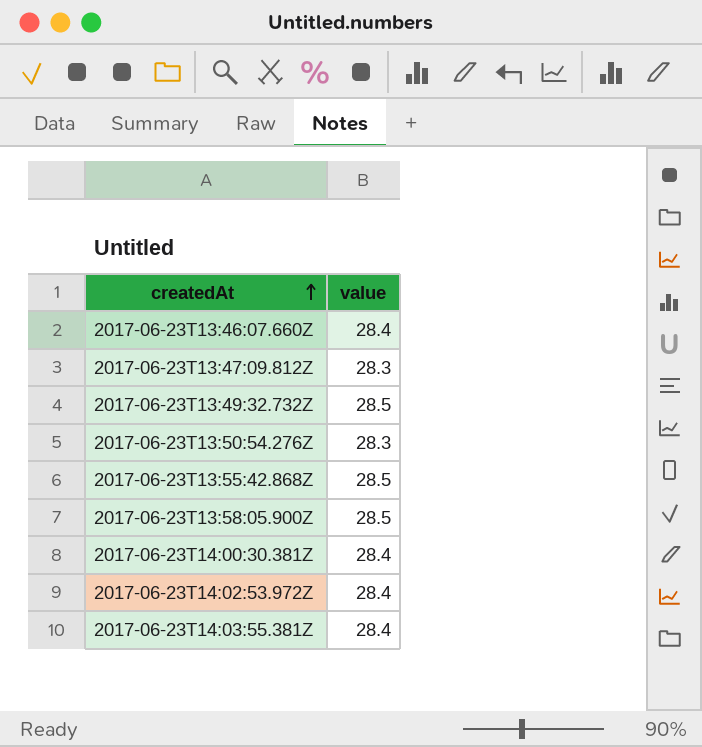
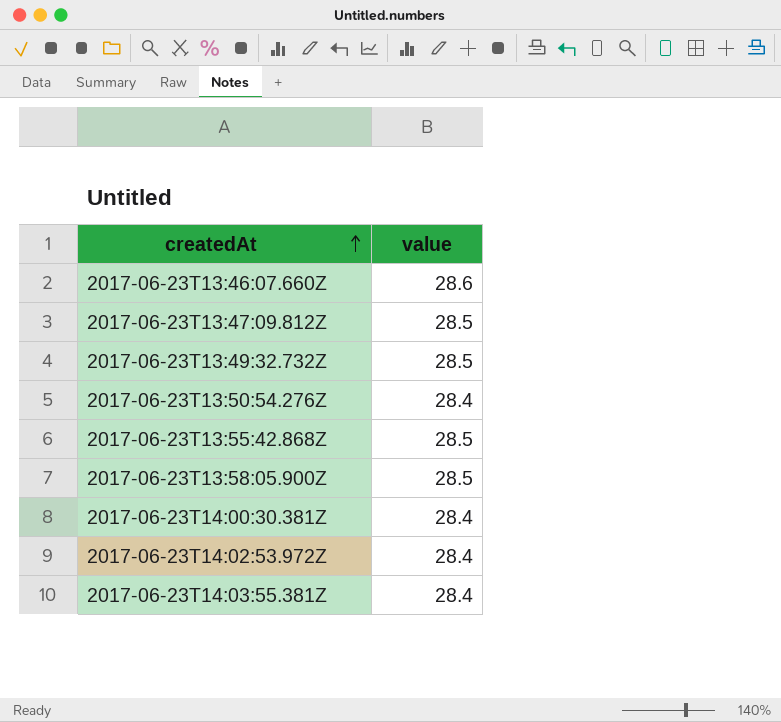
2017-06-23T13:46:07.660Z | value: 28.4 -> 28.6
2017-06-23T13:47:09.812Z | value: 28.3 -> 28.5
2017-06-23T13:50:54.276Z | value: 28.3 -> 28.4

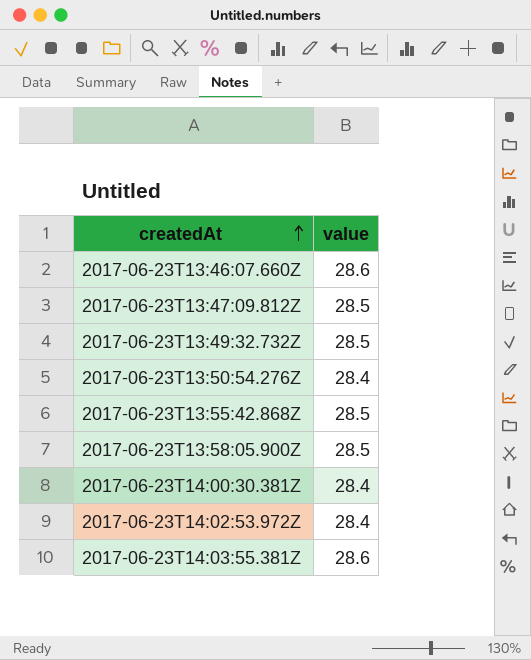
2017-06-23T14:03:55.381Z | value: 28.4 -> 28.6

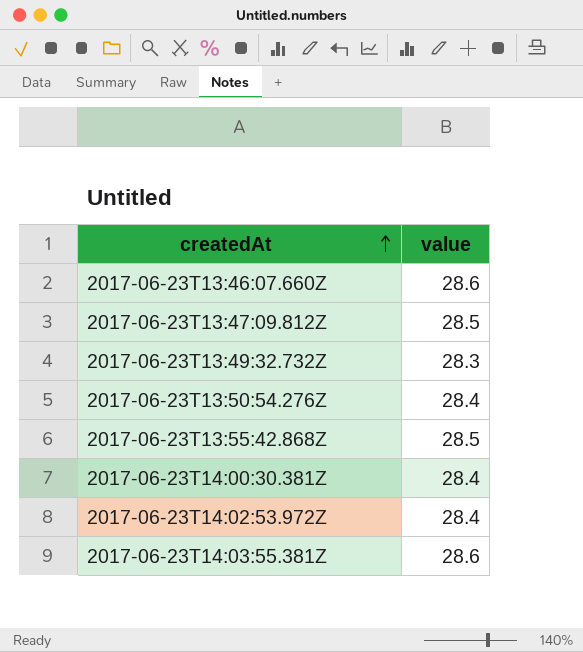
row 2017-06-23T13:58:05.900Z: 28.5 -> none
2017-06-23T13:49:32.732Z | value: 28.5 -> 28.3

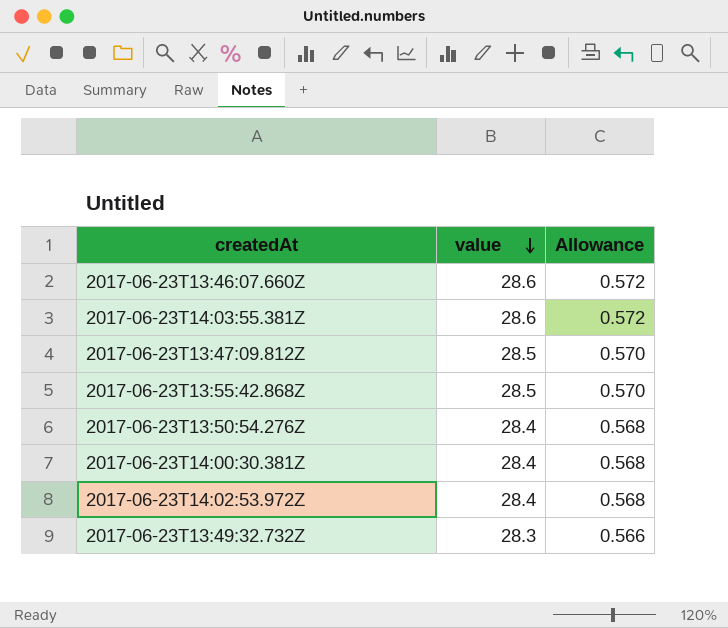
row order: createdAt ascending -> value descending
column Allowance | formula: none -> [value] * 0.02

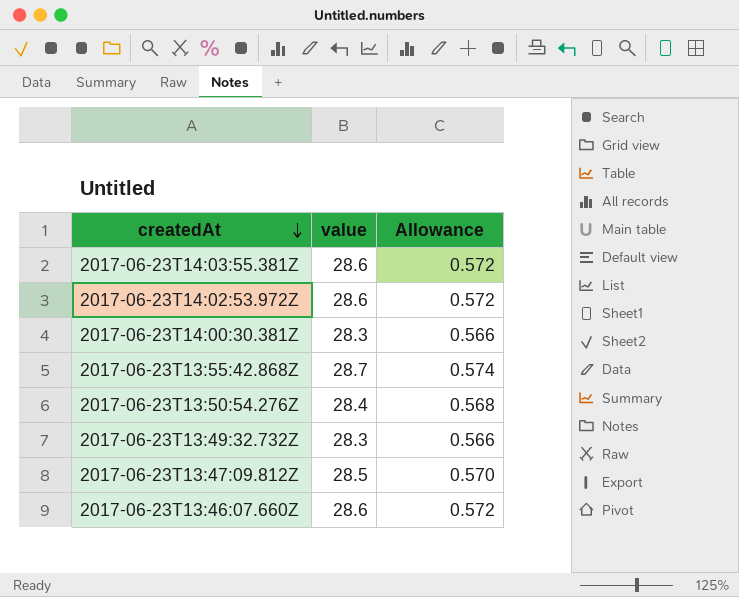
row order: value descending -> createdAt descending
2017-06-23T14:02:53.972Z | value: 28.4 -> 28.6
2017-06-23T14:02:53.972Z | Allowance: 0.568 -> 0.572
2017-06-23T14:00:30.381Z | value: 28.4 -> 28.3
2017-06-23T14:00:30.381Z | Allowance: 0.568 -> 0.566
2017-06-23T13:55:42.868Z | value: 28.5 -> 28.7
2017-06-23T13:55:42.868Z | Allowance: 0.570 -> 0.574

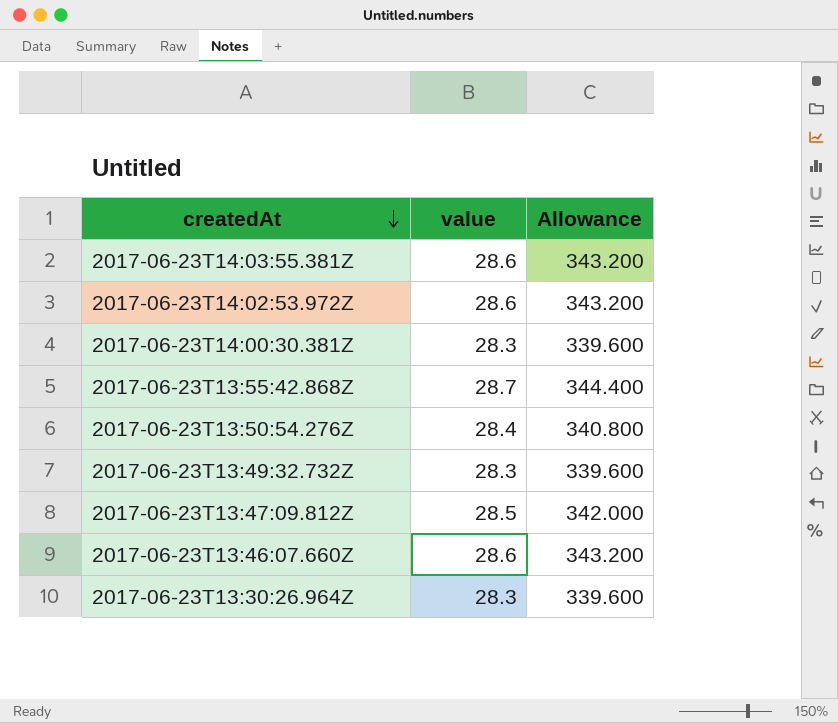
column Allowance | formula: [value] * 0.02 -> [value] * 12
row 2017-06-23T13:30:26.964Z: none -> 28.3 | 339.600

